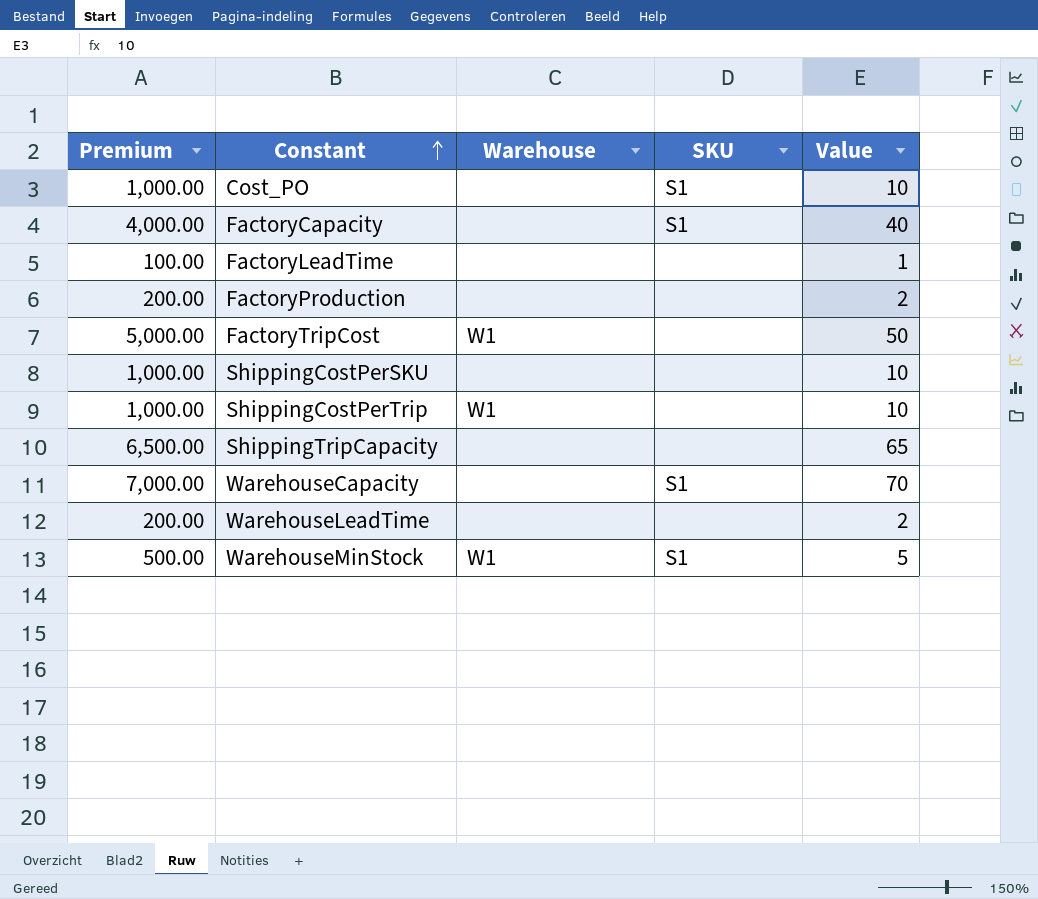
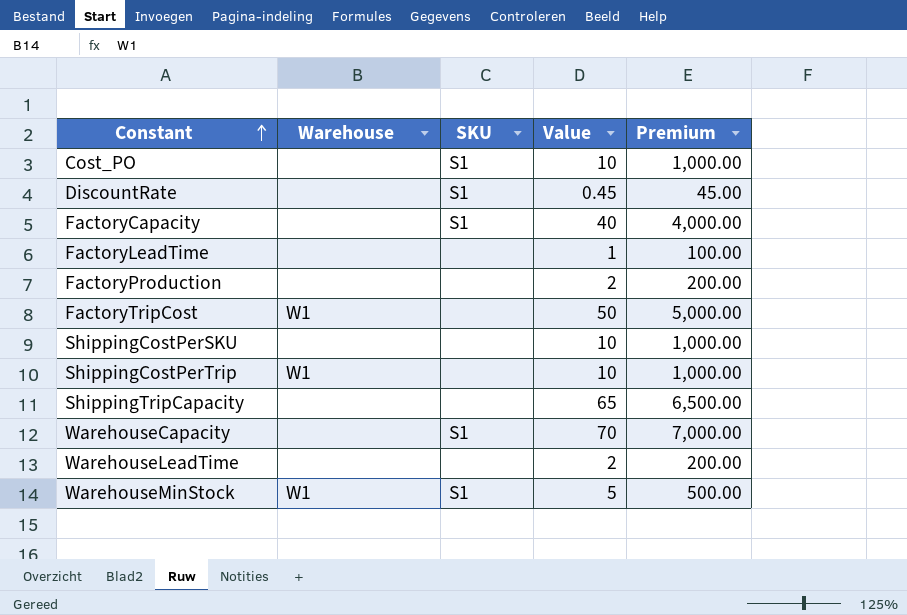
column Premium | position: 1 -> 5
row DiscountRate: none -> none | S1 | 0.45 | 45.00

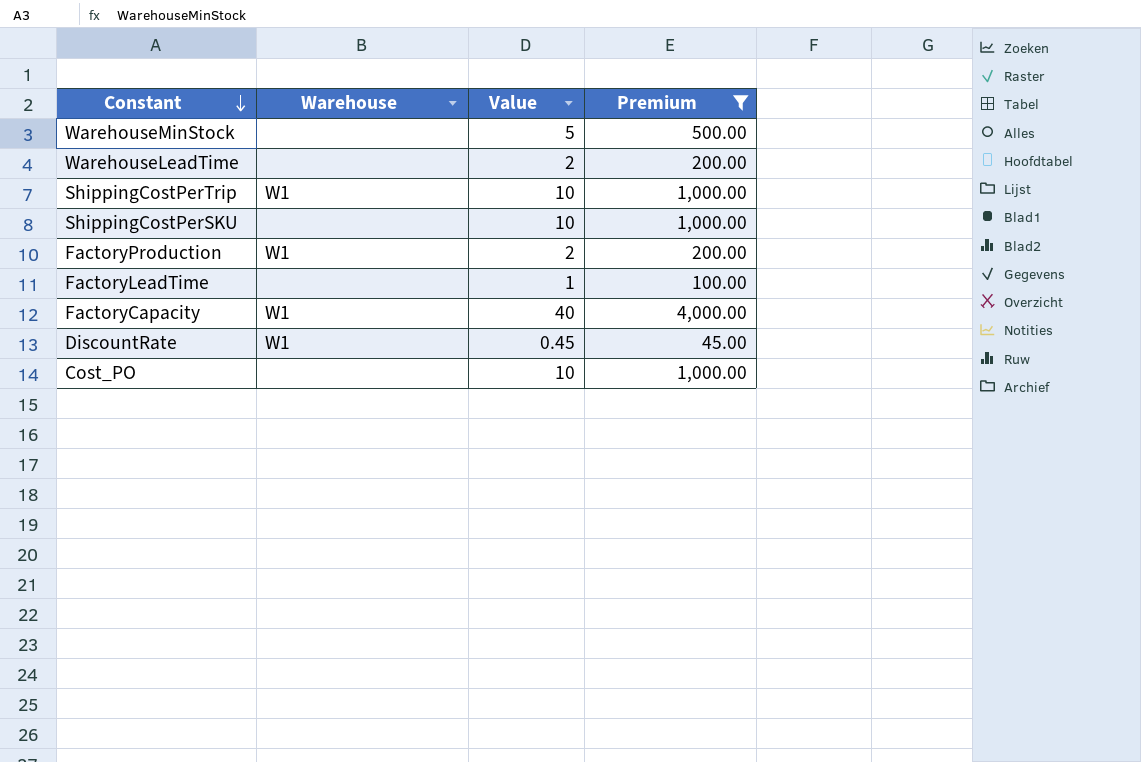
filter: none -> Premium <= 4,000.00
row order: Constant ascending -> Constant descending
column SKU | position: 3 -> none
WarehouseMinStock | Warehouse: W1 -> none
FactoryProduction | Warehouse: none -> W1
FactoryCapacity | Warehouse: none -> W1
DiscountRate | Warehouse: none -> W1

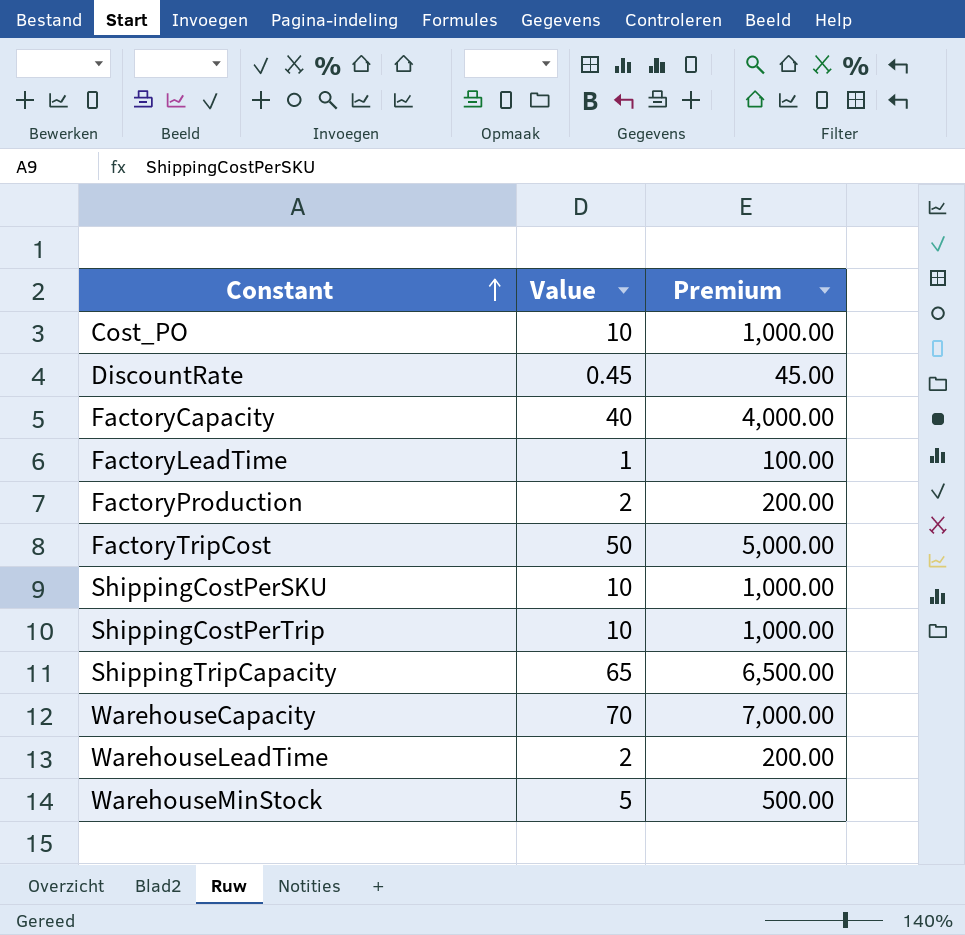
filter: Premium <= 4,000.00 -> none
row order: Constant descending -> Constant ascending
column Warehouse | position: 2 -> none

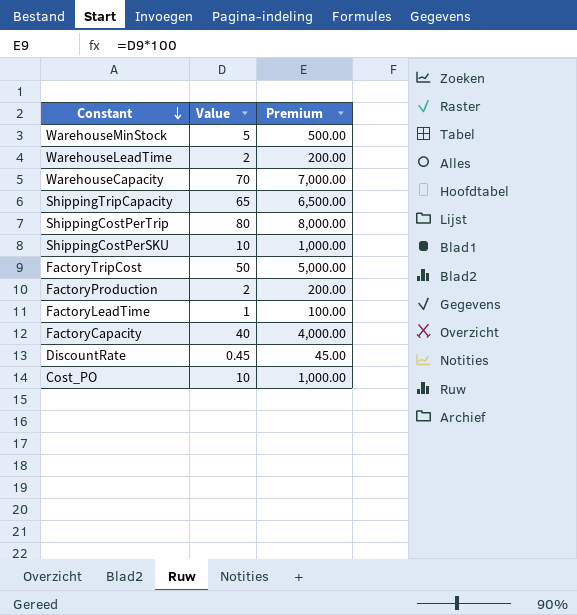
row order: Constant ascending -> Constant descending
ShippingCostPerTrip | Value: 10 -> 80
ShippingCostPerTrip | Premium: 1,000.00 -> 8,000.00

